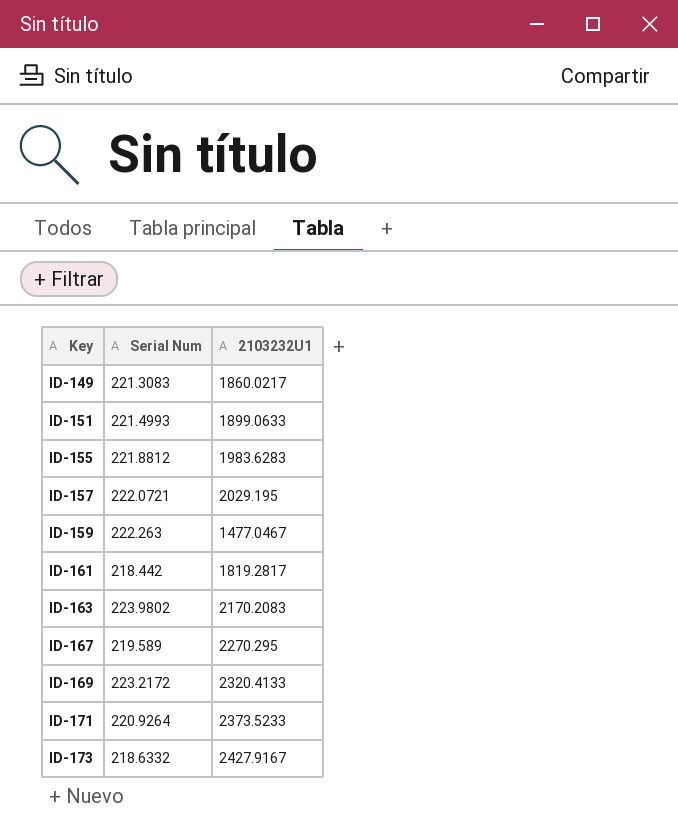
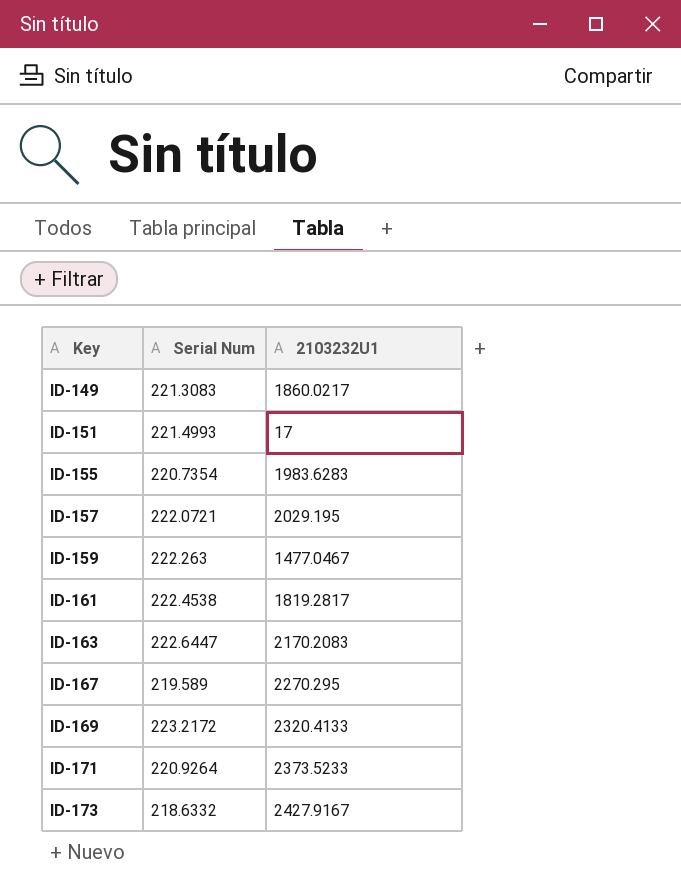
ID-151 | 2103232U1: 1899.0633 -> 17
ID-155 | Serial Num: 221.8812 -> 220.7354
ID-161 | Serial Num: 218.442 -> 222.4538
ID-163 | Serial Num: 223.9802 -> 222.6447

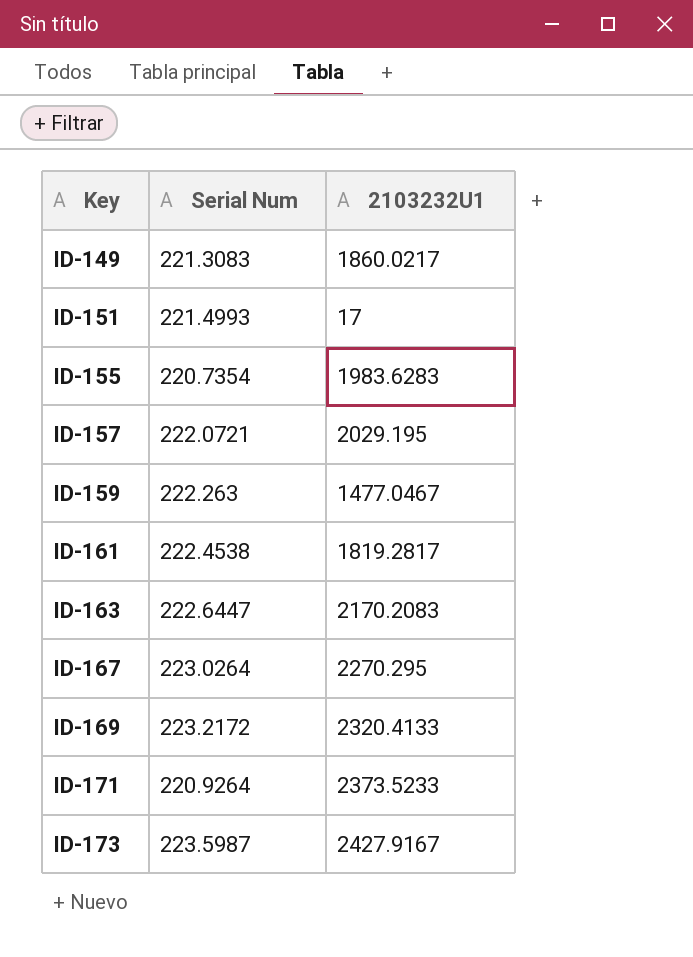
ID-167 | Serial Num: 219.589 -> 223.0264
ID-173 | Serial Num: 218.6332 -> 223.5987

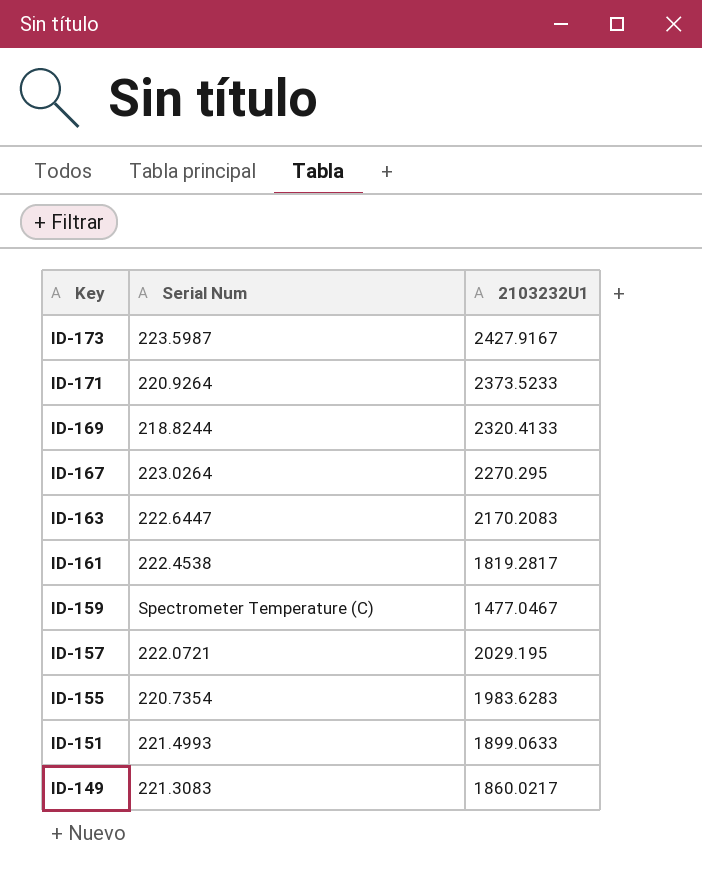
row order: Key ascending -> Key descending
ID-169 | Serial Num: 223.2172 -> 218.8244
ID-159 | Serial Num: 222.263 -> Spectrometer Temperature (C)
ID-151 | 2103232U1: 17 -> 1899.0633

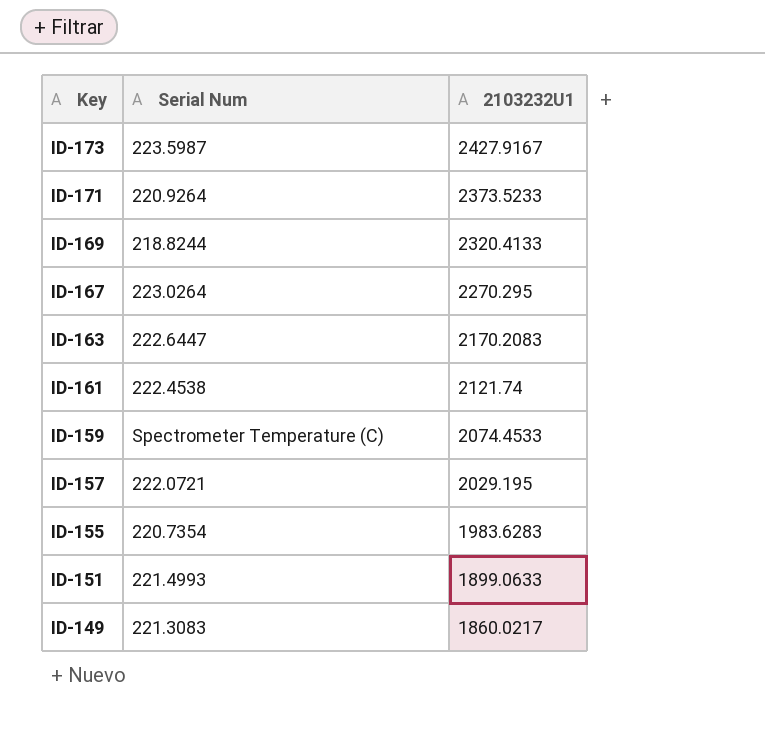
ID-161 | 2103232U1: 1819.2817 -> 2121.74
ID-159 | 2103232U1: 1477.0467 -> 2074.4533

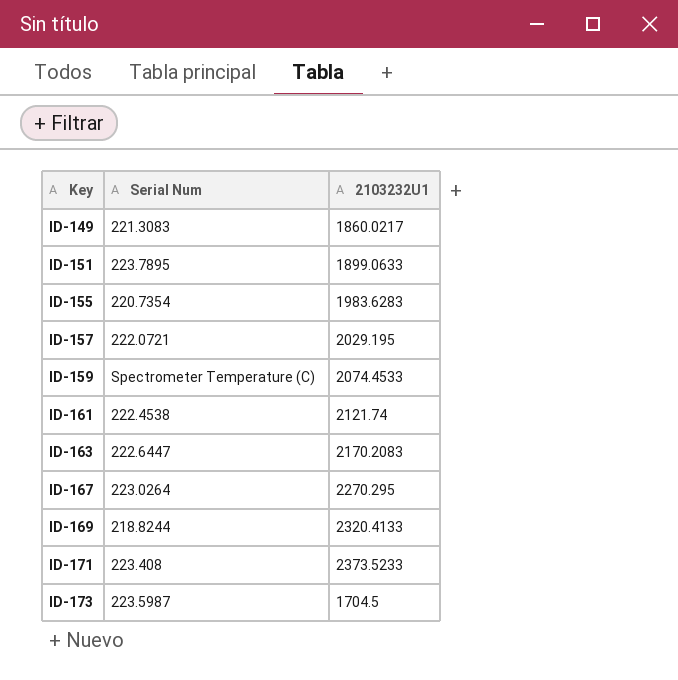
row order: Key descending -> Key ascending
ID-151 | Serial Num: 221.4993 -> 223.7895
ID-171 | Serial Num: 220.9264 -> 223.408
ID-173 | 2103232U1: 2427.9167 -> 1704.5

